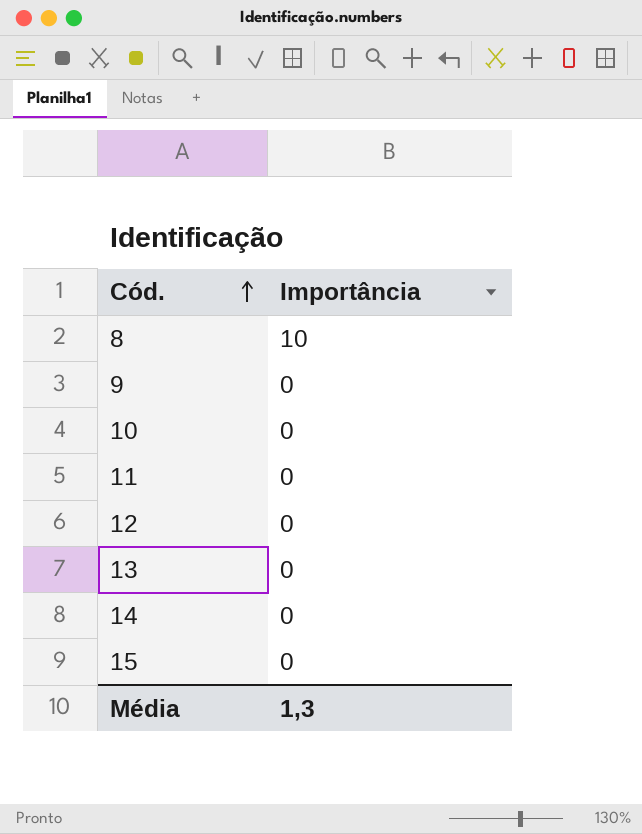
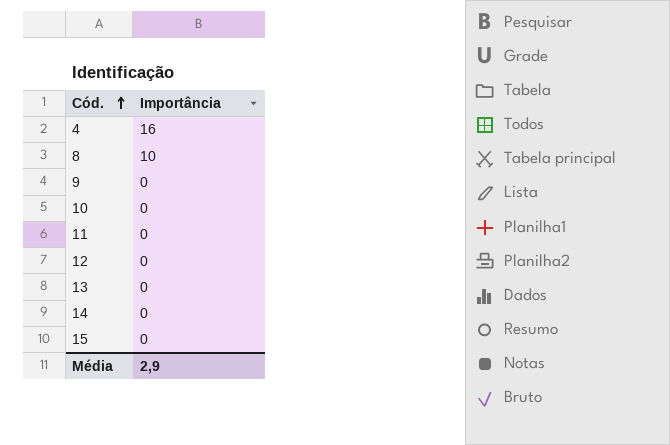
row 4: none -> 16
Média | Importância: 1,3 -> 2,9

